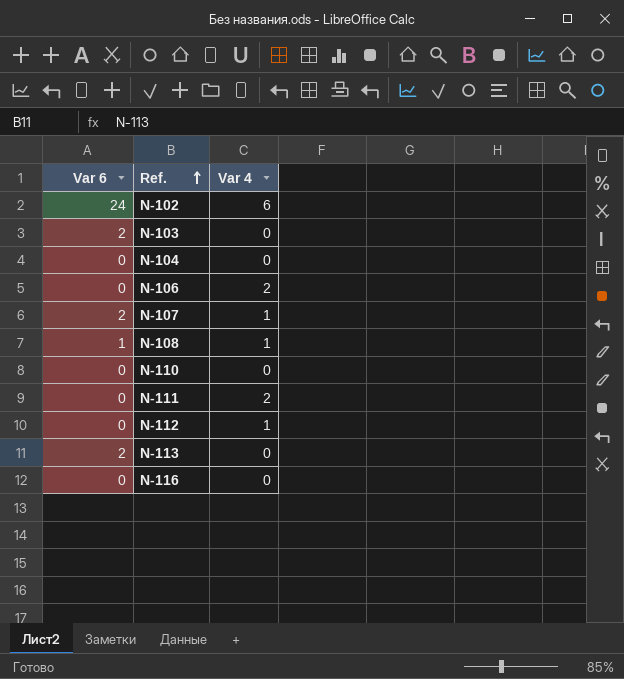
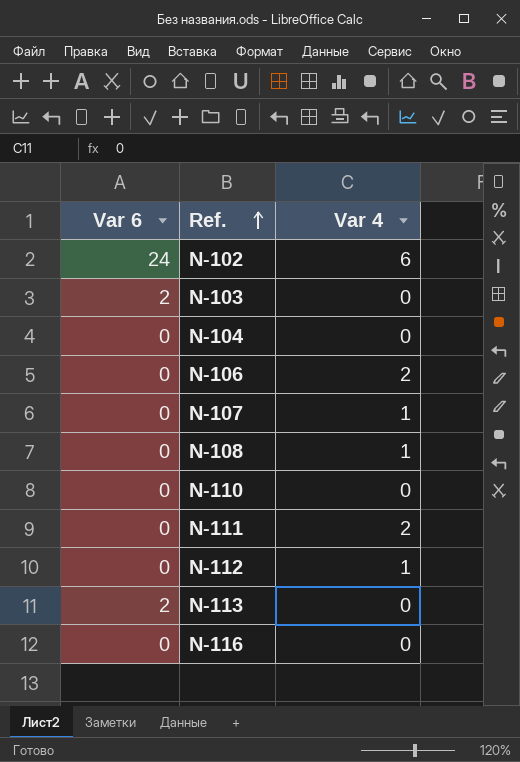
N-107 | Var 6: 2 -> 0
N-108 | Var 6: 1 -> 0

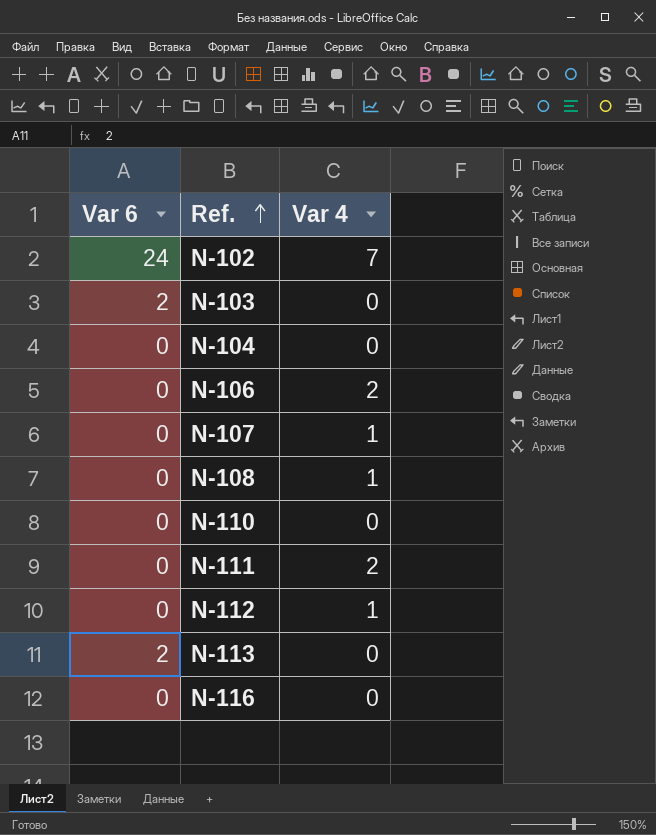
N-102 | Var 4: 6 -> 7

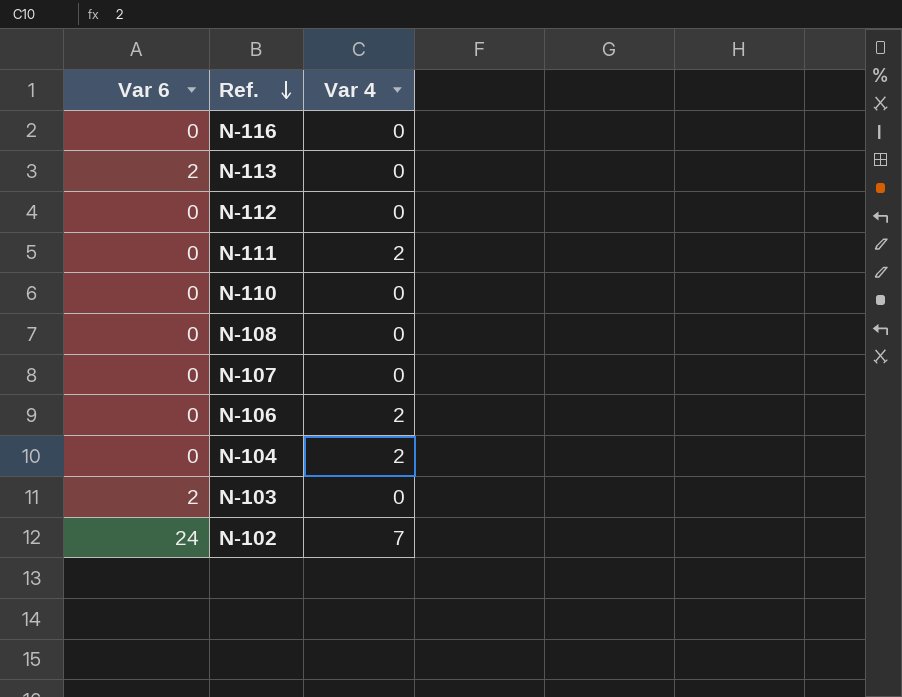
row order: Ref. ascending -> Ref. descending
N-112 | Var 4: 1 -> 0
N-108 | Var 4: 1 -> 0
N-107 | Var 4: 1 -> 0
N-104 | Var 4: 0 -> 2

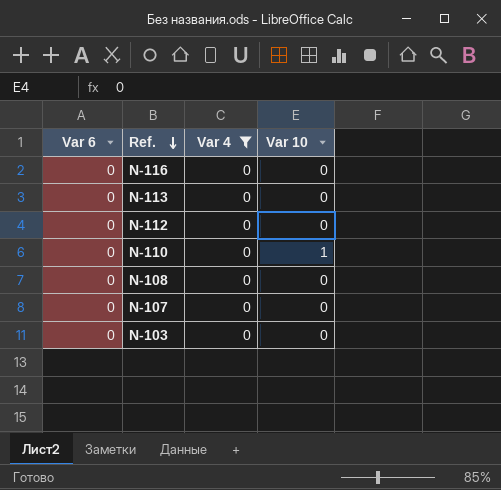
filter: none -> Var 4 = 0
column Var 10 | position: none -> 4
N-113 | Var 6: 2 -> 0
N-103 | Var 6: 2 -> 0

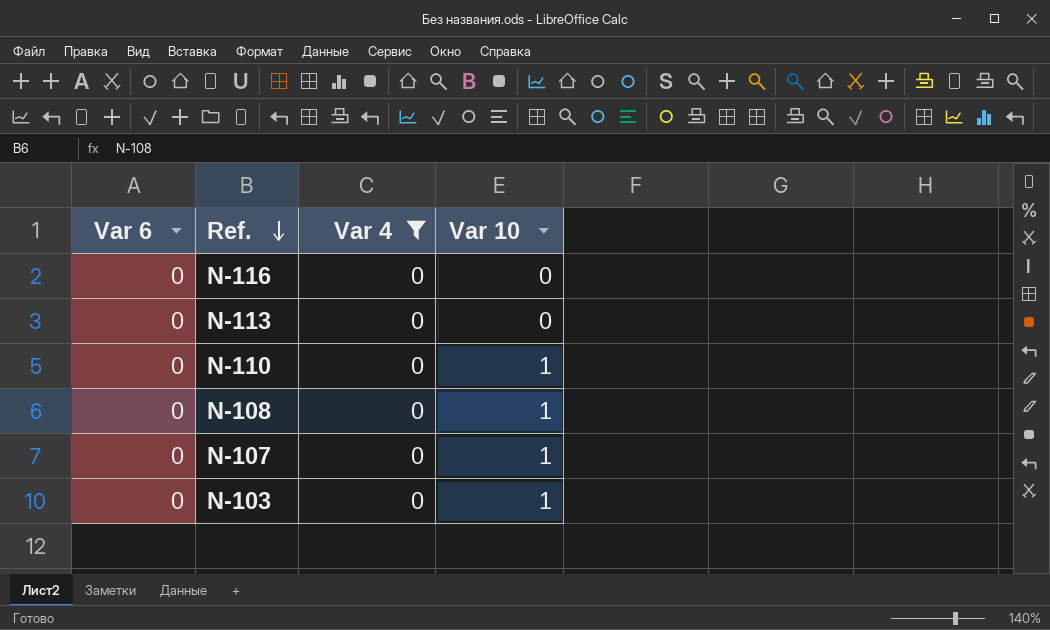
row N-112: 0 | 0 | 0 -> none
N-108 | Var 10: 0 -> 1
N-107 | Var 10: 0 -> 1
N-103 | Var 10: 0 -> 1

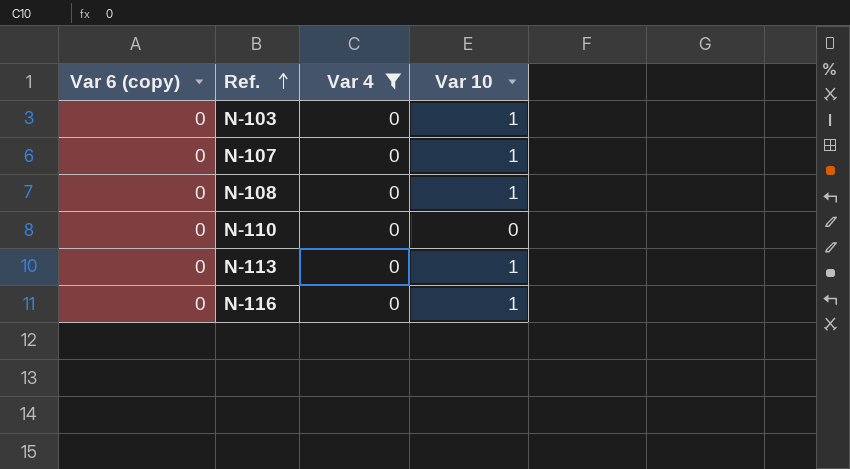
row order: Ref. descending -> Ref. ascending
column name: Var 6 -> Var 6 (copy)
N-110 | Var 10: 1 -> 0
N-113 | Var 10: 0 -> 1
N-116 | Var 10: 0 -> 1

